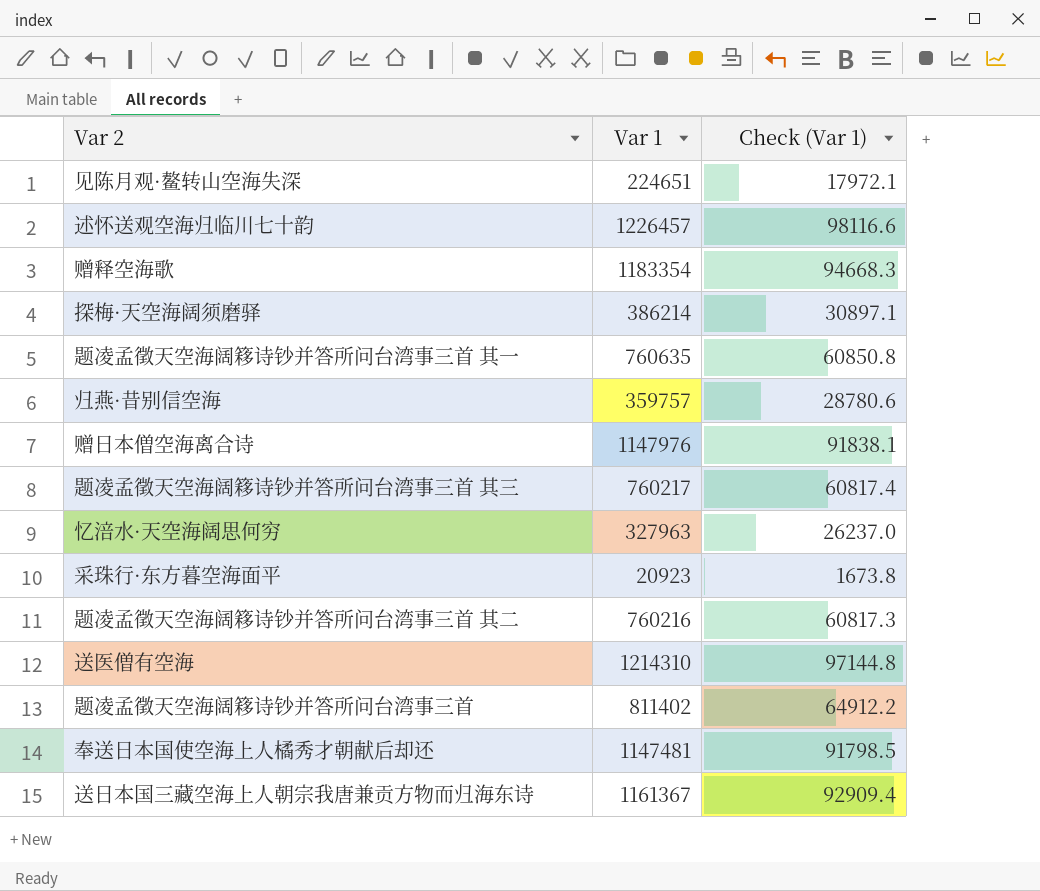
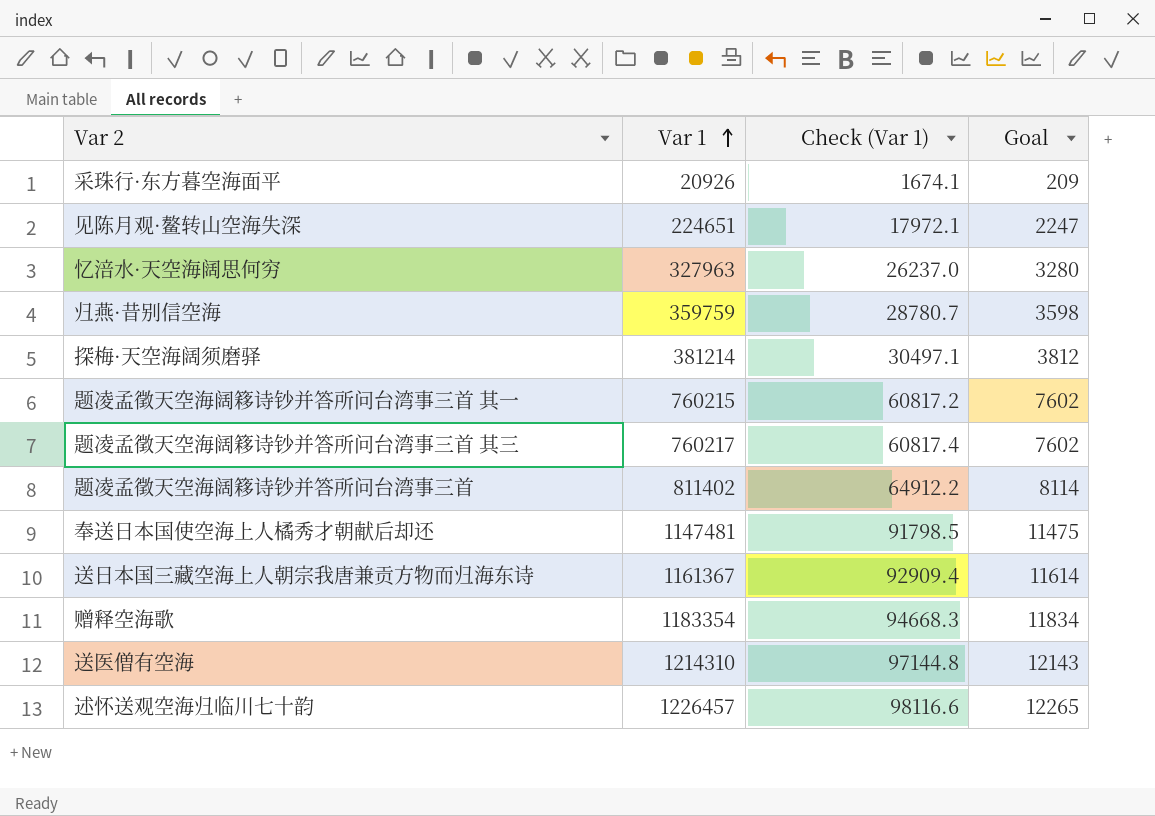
row order: none -> Var 1 ascending
column Goal | formula: none -> [Var 1] * 0.01
row 赠日本僧空海离合诗: 1147976 | 91838.1 -> none
row 题凌孟徵天空海阔簃诗钞并答所问台湾事三首 其二: 760216 | 60817.3 -> none
采珠行·东方暮空海面平 | Var 1: 20923 -> 20926
采珠行·东方暮空海面平 | Check (Var 1): 1673.8 -> 1674.1
归燕·昔别信空海 | Var 1: 359757 -> 359759
归燕·昔别信空海 | Check (Var 1): 28780.6 -> 28780.7
探梅·天空海阔须磨驿 | Var 1: 386214 -> 381214
探梅·天空海阔须磨驿 | Check (Var 1): 30897.1 -> 30497.1
题凌孟徵天空海阔簃诗钞并答所问台湾事三首 其一 | Var 1: 760635 -> 760215
题凌孟徵天空海阔簃诗钞并答所问台湾事三首 其一 | Check (Var 1): 60850.8 -> 60817.2

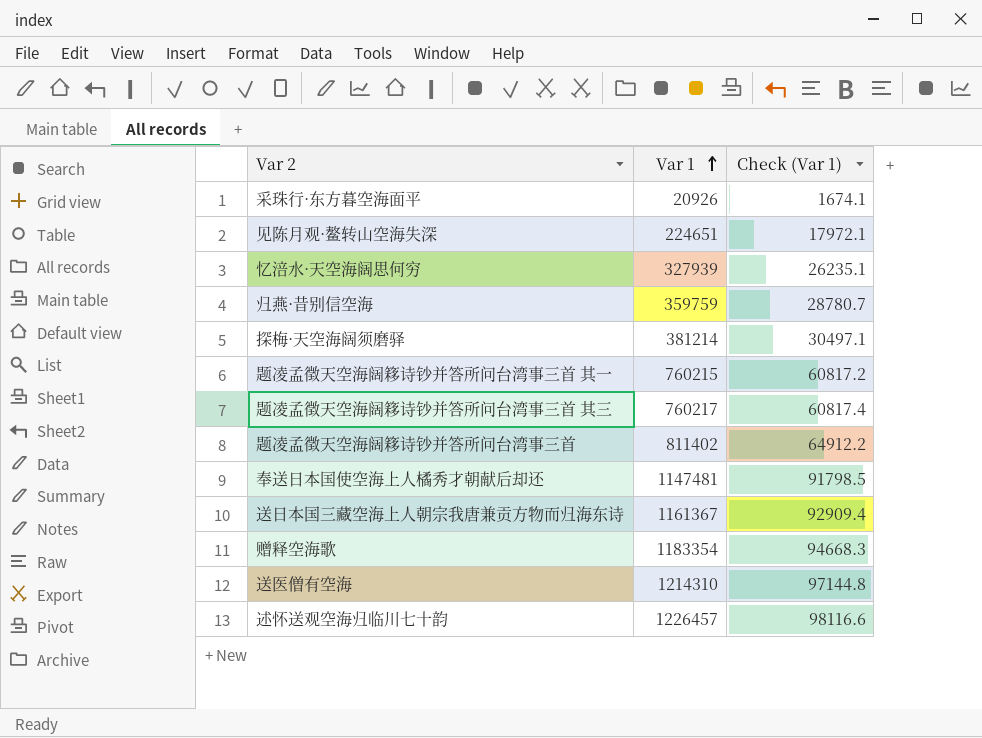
column Goal | formula: [Var 1] * 0.01 -> none
忆涪水·天空海阔思何穷 | Var 1: 327963 -> 327939
忆涪水·天空海阔思何穷 | Check (Var 1): 26237.0 -> 26235.1

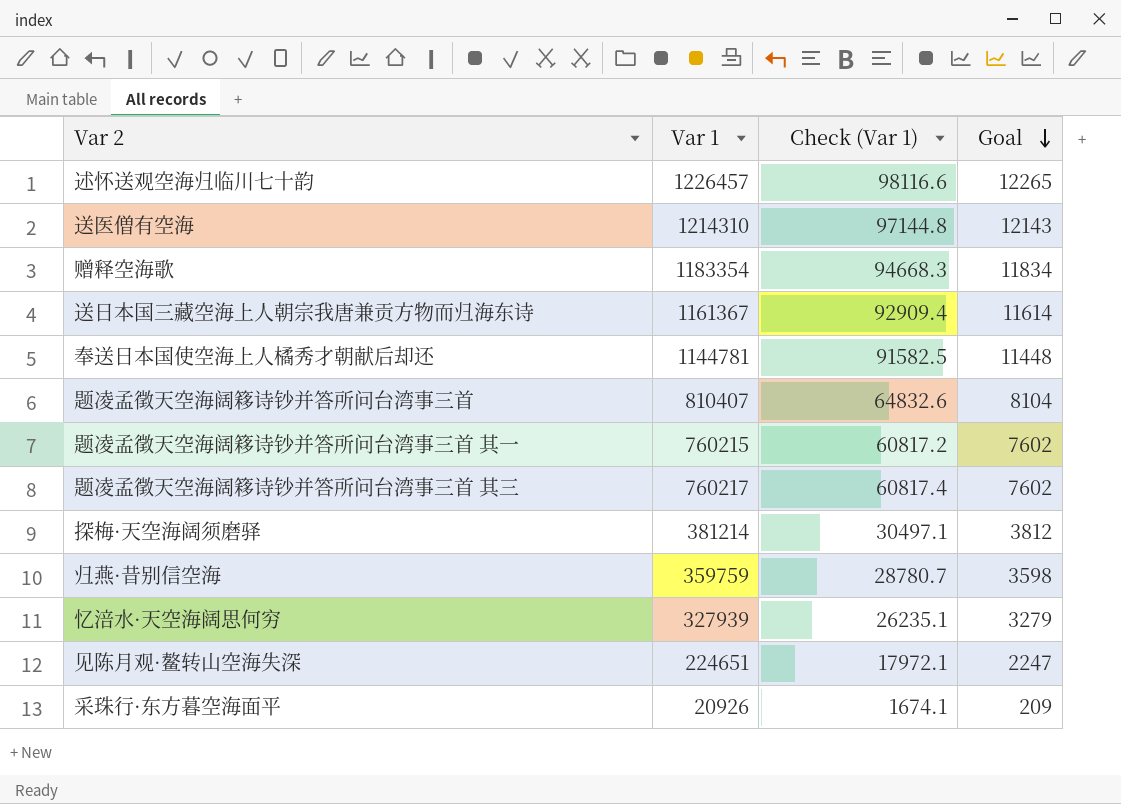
row order: Var 1 ascending -> Goal descending
column Goal | formula: none -> [Var 1] * 0.01
奉送日本国使空海上人橘秀才朝献后却还 | Var 1: 1147481 -> 1144781
奉送日本国使空海上人橘秀才朝献后却还 | Check (Var 1): 91798.5 -> 91582.5
题凌孟徵天空海阔簃诗钞并答所问台湾事三首 | Var 1: 811402 -> 810407
题凌孟徵天空海阔簃诗钞并答所问台湾事三首 | Check (Var 1): 64912.2 -> 64832.6

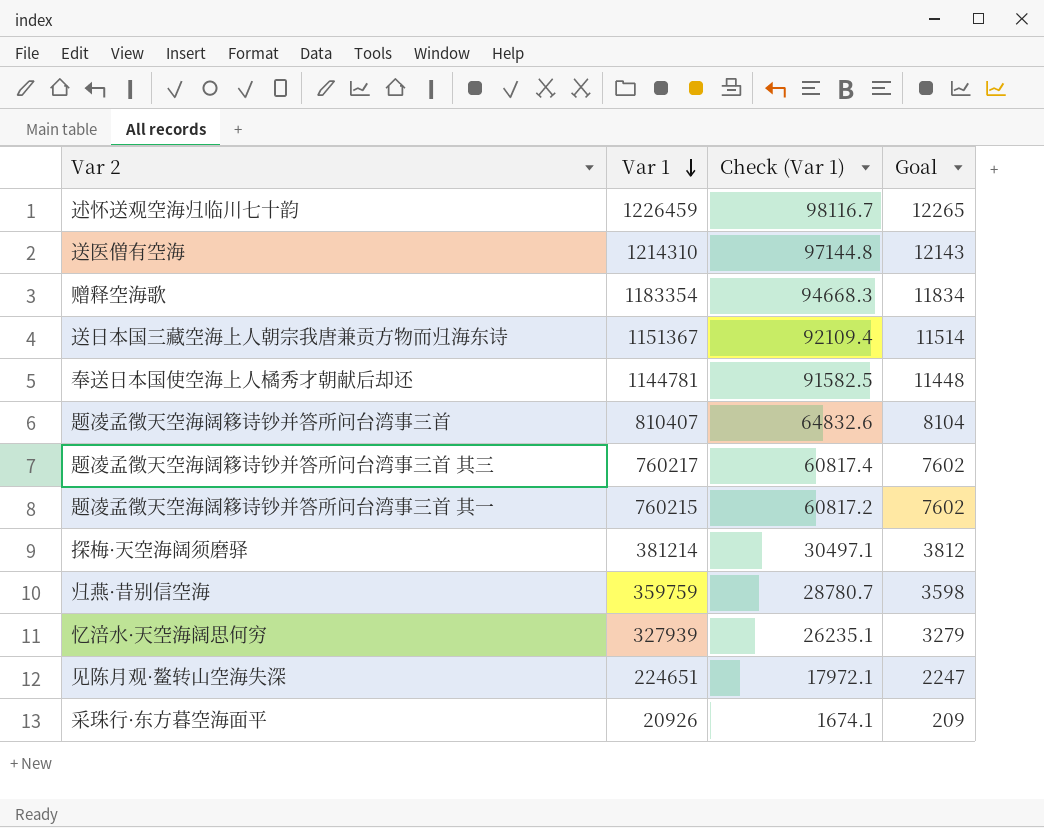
row order: Goal descending -> Var 1 descending
述怀送观空海归临川七十韵 | Var 1: 1226457 -> 1226459
述怀送观空海归临川七十韵 | Check (Var 1): 98116.6 -> 98116.7
送日本国三藏空海上人朝宗我唐兼贡方物而归海东诗 | Var 1: 1161367 -> 1151367
送日本国三藏空海上人朝宗我唐兼贡方物而归海东诗 | Check (Var 1): 92909.4 -> 92109.4
送日本国三藏空海上人朝宗我唐兼贡方物而归海东诗 | Goal: 11614 -> 11514

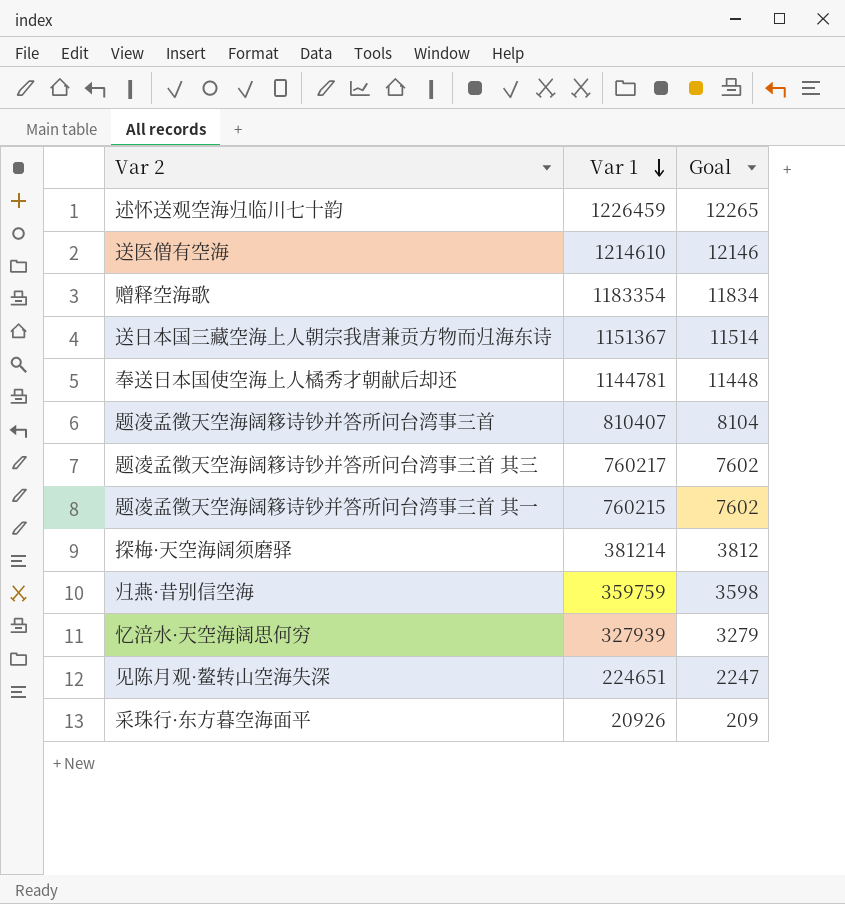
column Check (Var 1) | formula: [Var 1] * 0.08 -> none
送医僧有空海 | Var 1: 1214310 -> 1214610
送医僧有空海 | Goal: 12143 -> 12146

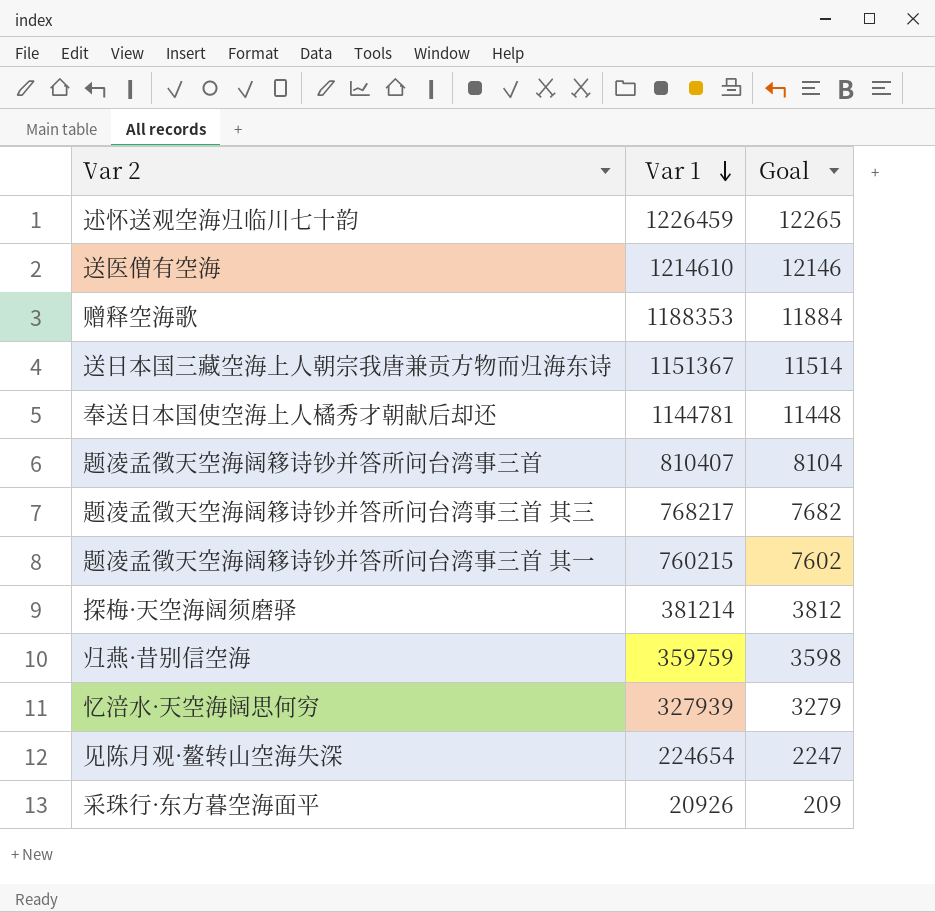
赠释空海歌 | Var 1: 1183354 -> 1188353
赠释空海歌 | Goal: 11834 -> 11884
题凌孟徵天空海阔簃诗钞并答所问台湾事三首 其三 | Var 1: 760217 -> 768217
题凌孟徵天空海阔簃诗钞并答所问台湾事三首 其三 | Goal: 7602 -> 7682
见陈月观·鳌转山空海失深 | Var 1: 224651 -> 224654

